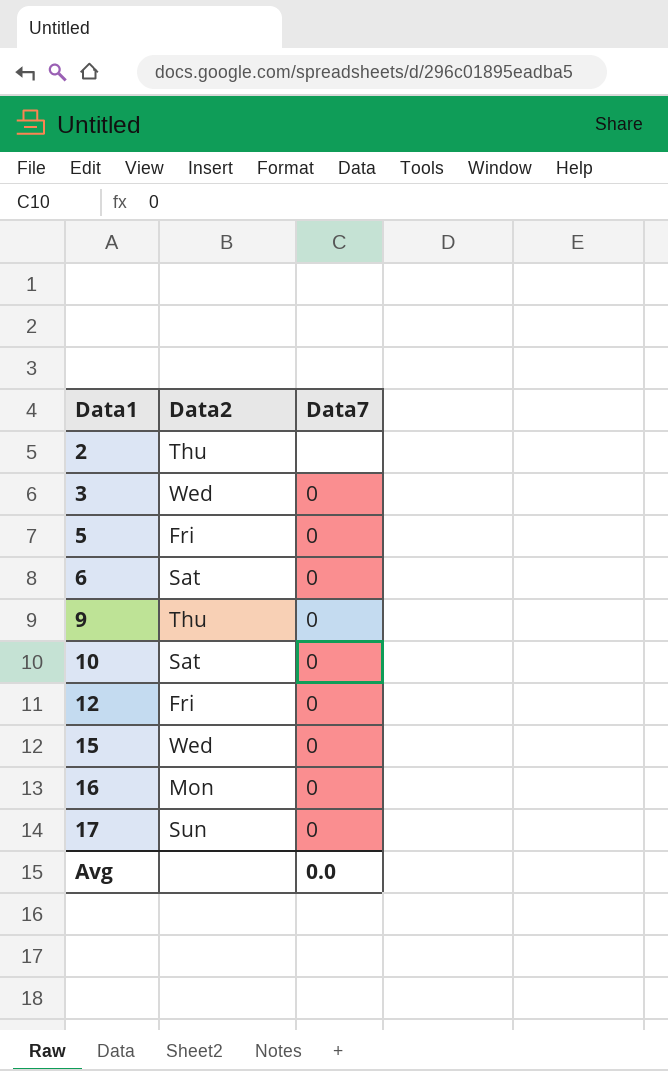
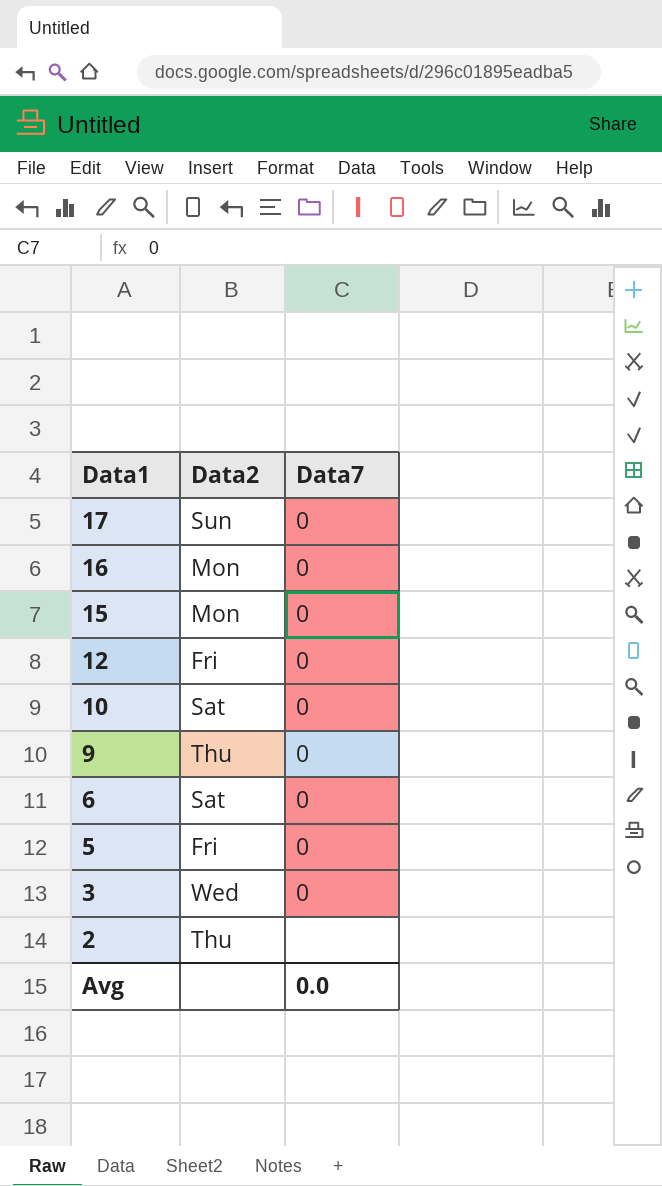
row order: Data1 ascending -> Data1 descending
15 | Data2: Wed -> Mon

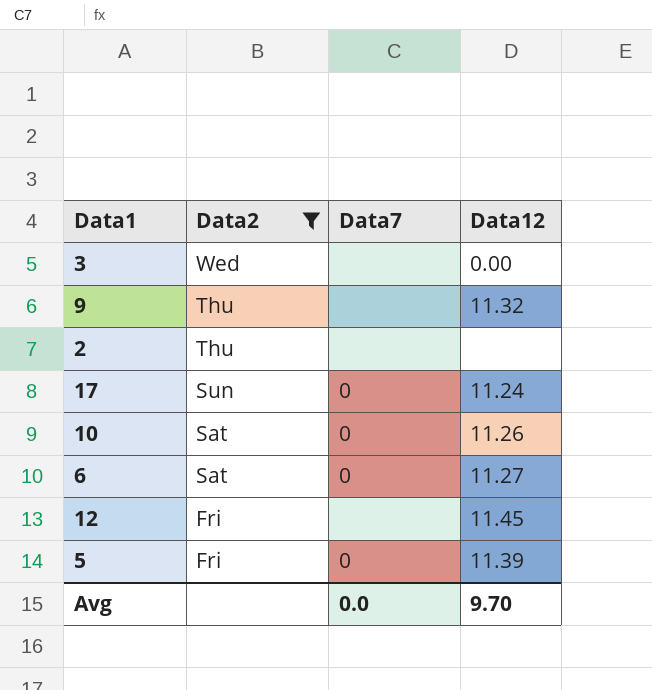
filter: none -> Data2 != Mon
row order: Data1 descending -> Data2 descending
column Data12 | position: none -> 4
3 | Data7: 0 -> none
9 | Data7: 0 -> none
12 | Data7: 0 -> none

